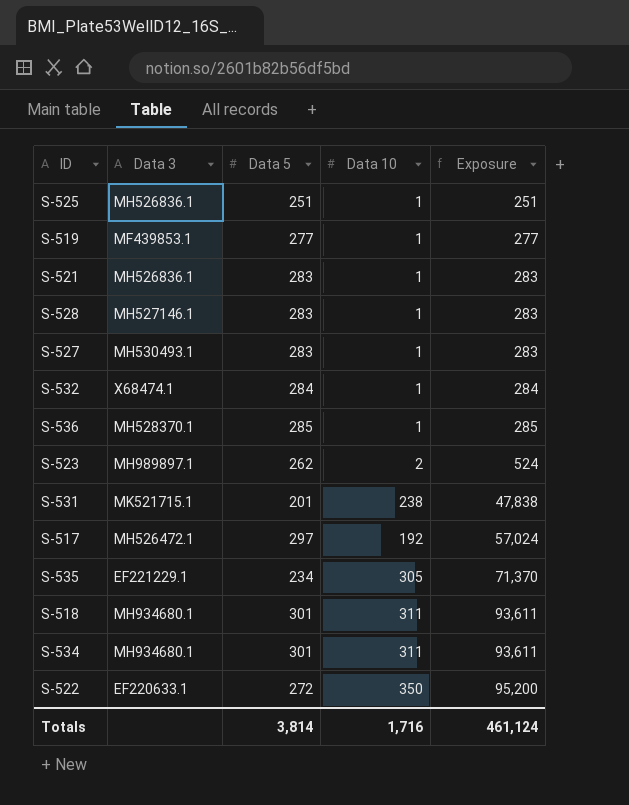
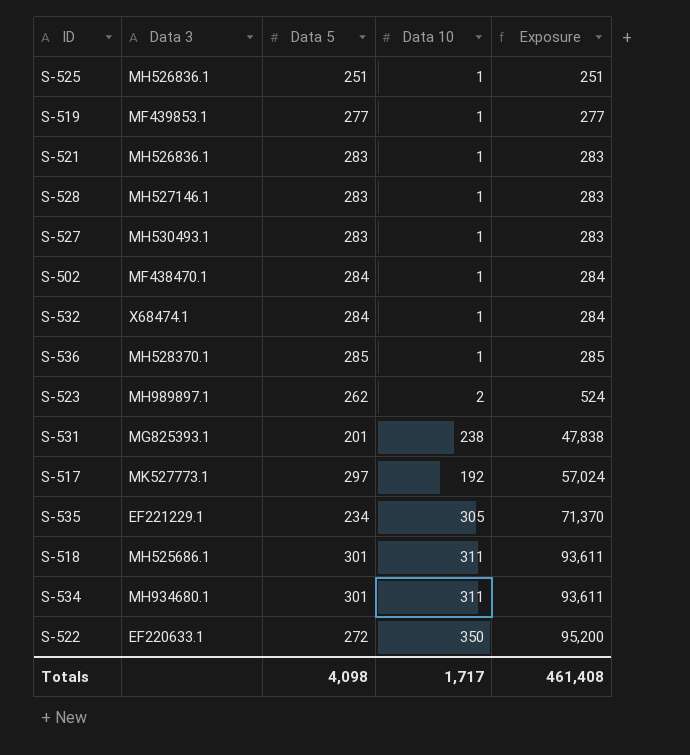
row S-502: none -> MF438470.1 | 284 | 1 | 284
S-531 | Data 3: MK521715.1 -> MG825393.1
S-517 | Data 3: MH526472.1 -> MK527773.1
S-518 | Data 3: MH934680.1 -> MH525686.1
Totals | Data 5: 3,814 -> 4,098
Totals | Data 10: 1,716 -> 1,717
Totals | Exposure: 461,124 -> 461,408

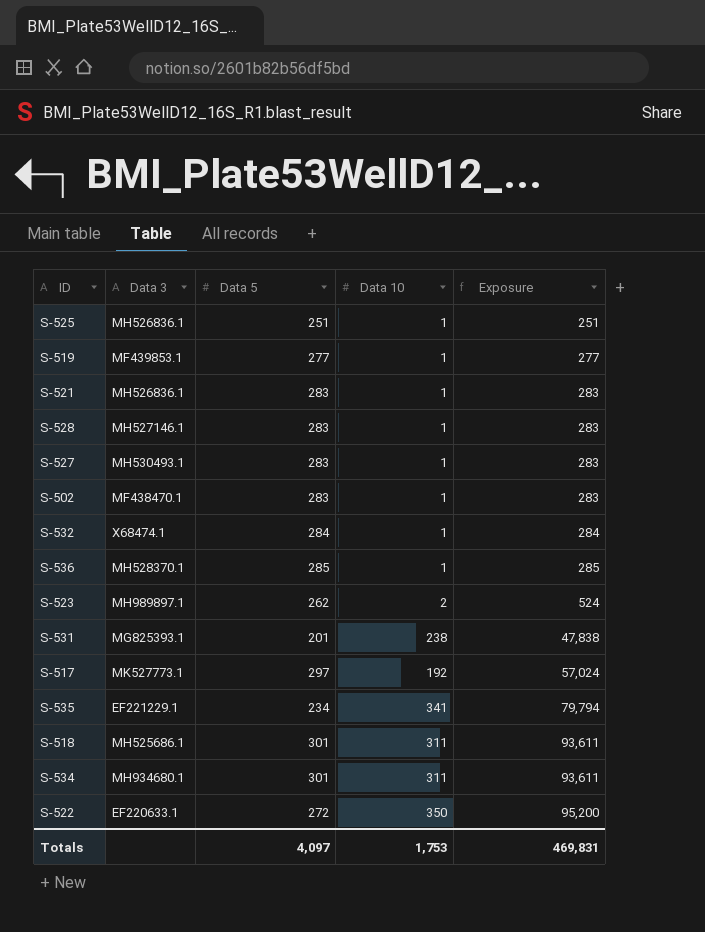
S-502 | Data 5: 284 -> 283
S-502 | Exposure: 284 -> 283
S-535 | Data 10: 305 -> 341
S-535 | Exposure: 71,370 -> 79,794
Totals | Data 5: 4,098 -> 4,097
Totals | Data 10: 1,717 -> 1,753
Totals | Exposure: 461,408 -> 469,831

